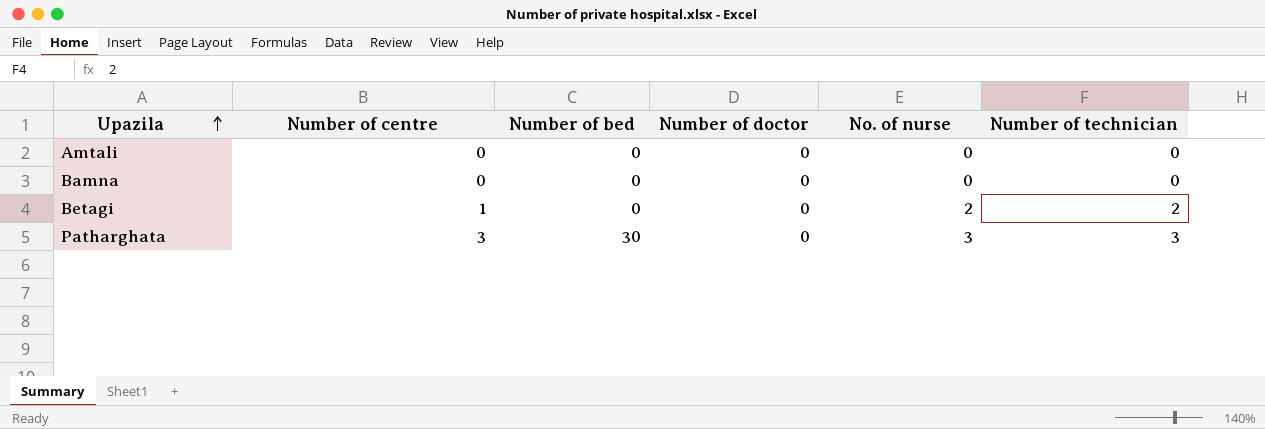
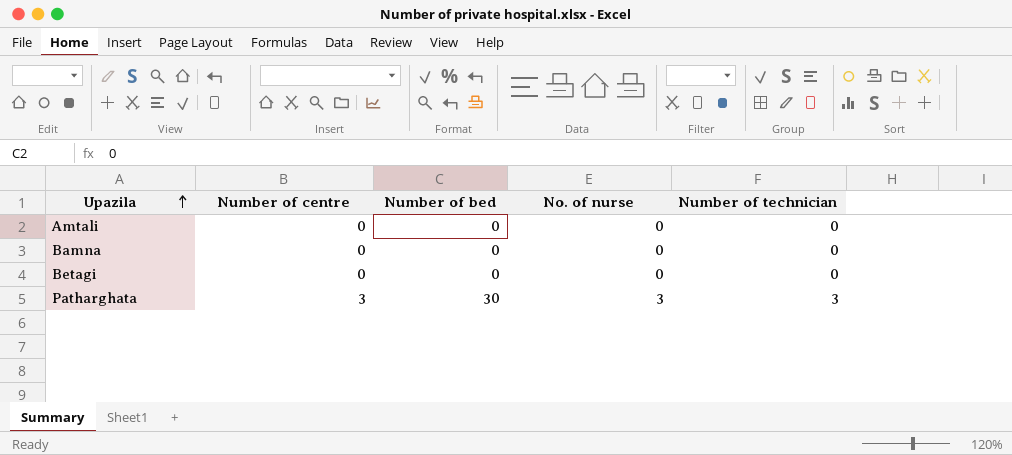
column Number of doctor | position: 4 -> none
Betagi | Number of centre: 1 -> 0
Betagi | No. of nurse: 2 -> 0
Betagi | Number of technician: 2 -> 0

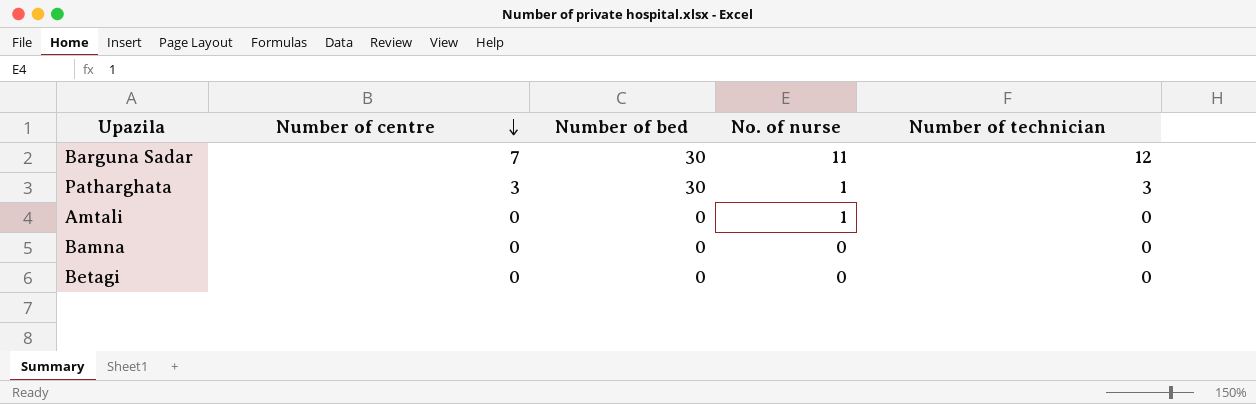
row order: Upazila ascending -> Number of centre descending
row Barguna Sadar: none -> 7 | 30 | 11 | 12
Patharghata | No. of nurse: 3 -> 1
Amtali | No. of nurse: 0 -> 1

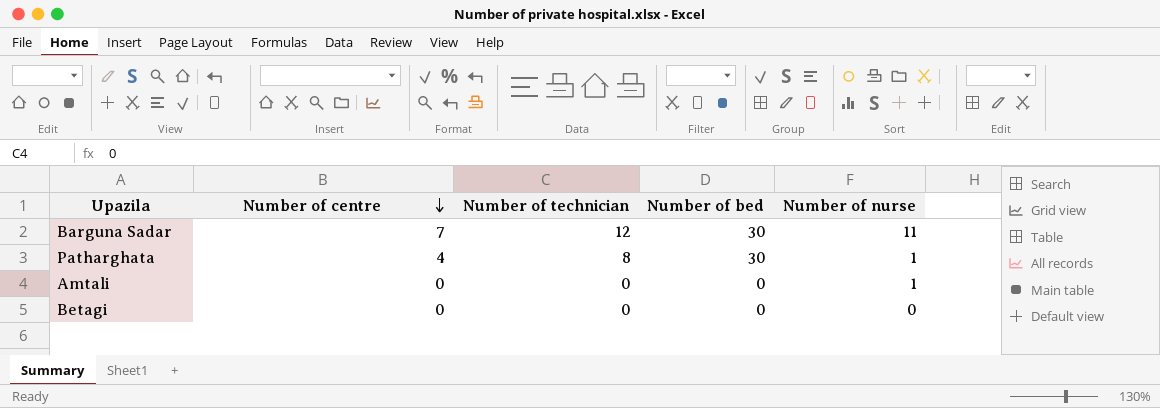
column Number of technician | position: 5 -> 3
column name: No. of nurse -> Number of nurse
row Bamna: 0 | 0 | 0 | 0 -> none
Patharghata | Number of centre: 3 -> 4
Patharghata | Number of technician: 3 -> 8

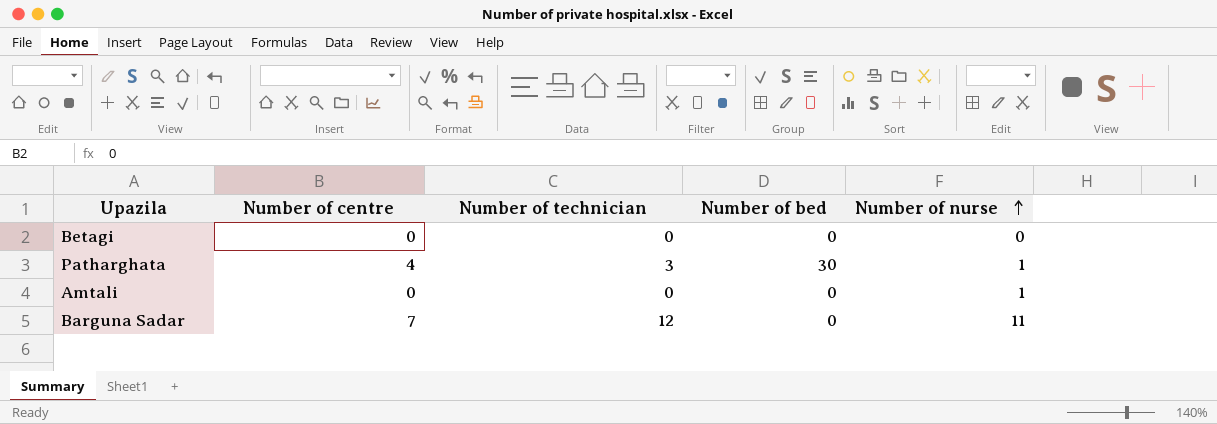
row order: Number of centre descending -> Number of nurse ascending
Patharghata | Number of technician: 8 -> 3
Barguna Sadar | Number of bed: 30 -> 0

